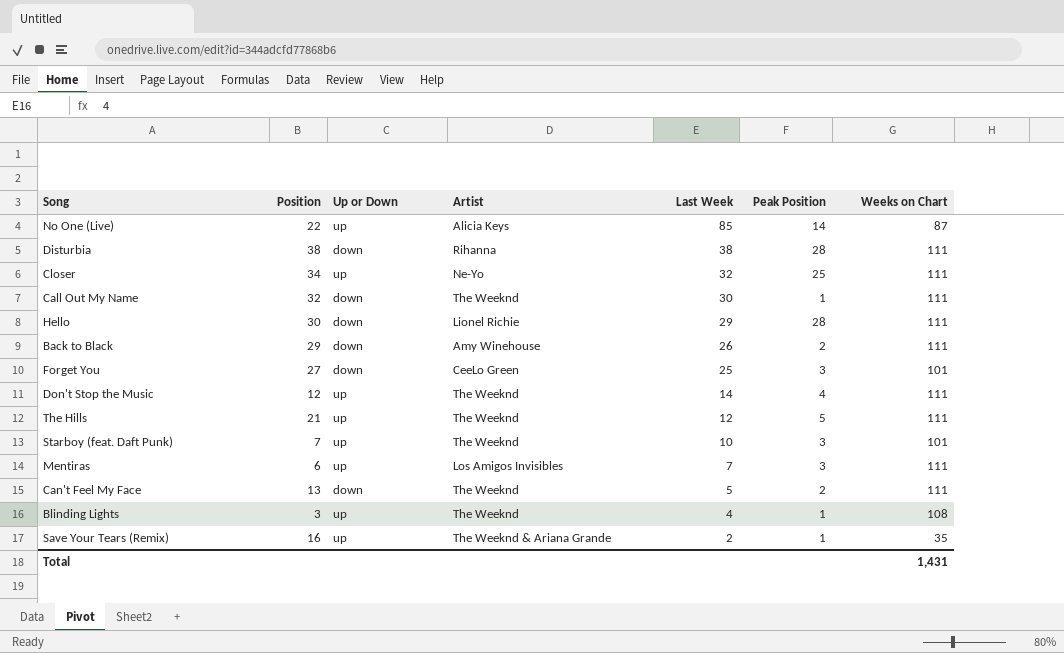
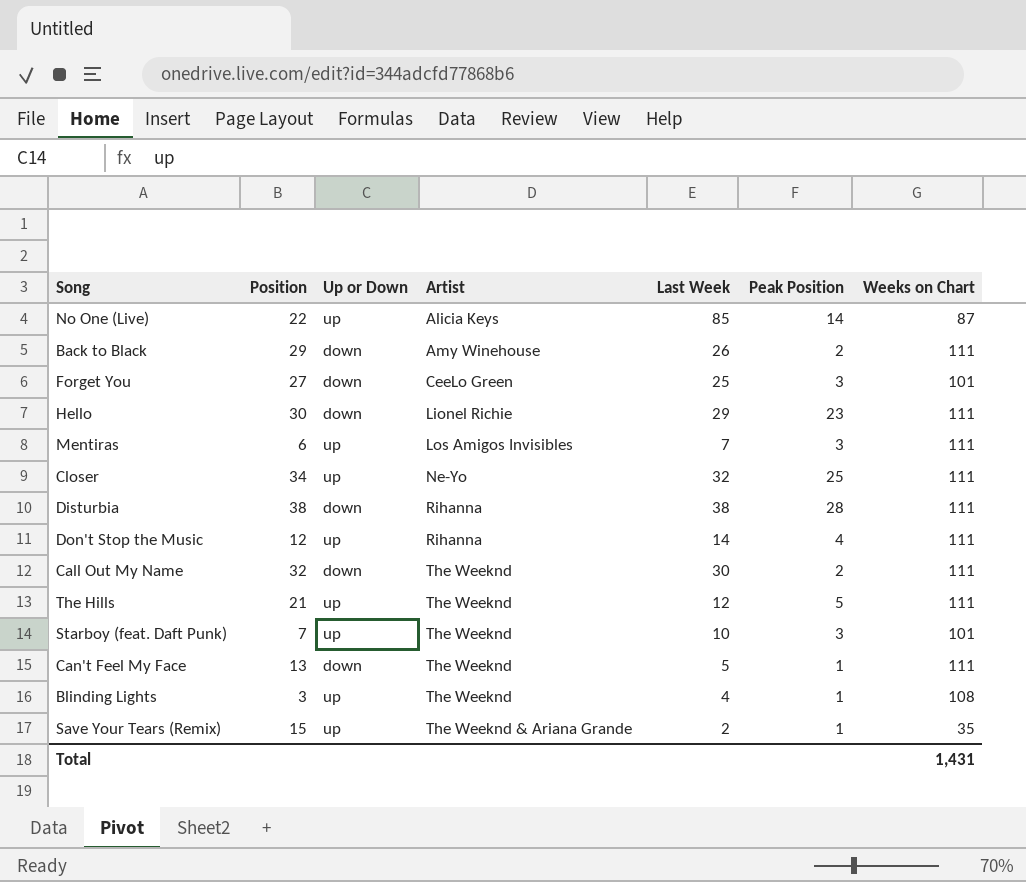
row order: Last Week descending -> Artist ascending
Hello | Peak Position: 28 -> 23
Don't Stop the Music | Artist: The Weeknd -> Rihanna
Call Out My Name | Peak Position: 1 -> 2
Can't Feel My Face | Peak Position: 2 -> 1
Save Your Tears (Remix) | Position: 16 -> 15

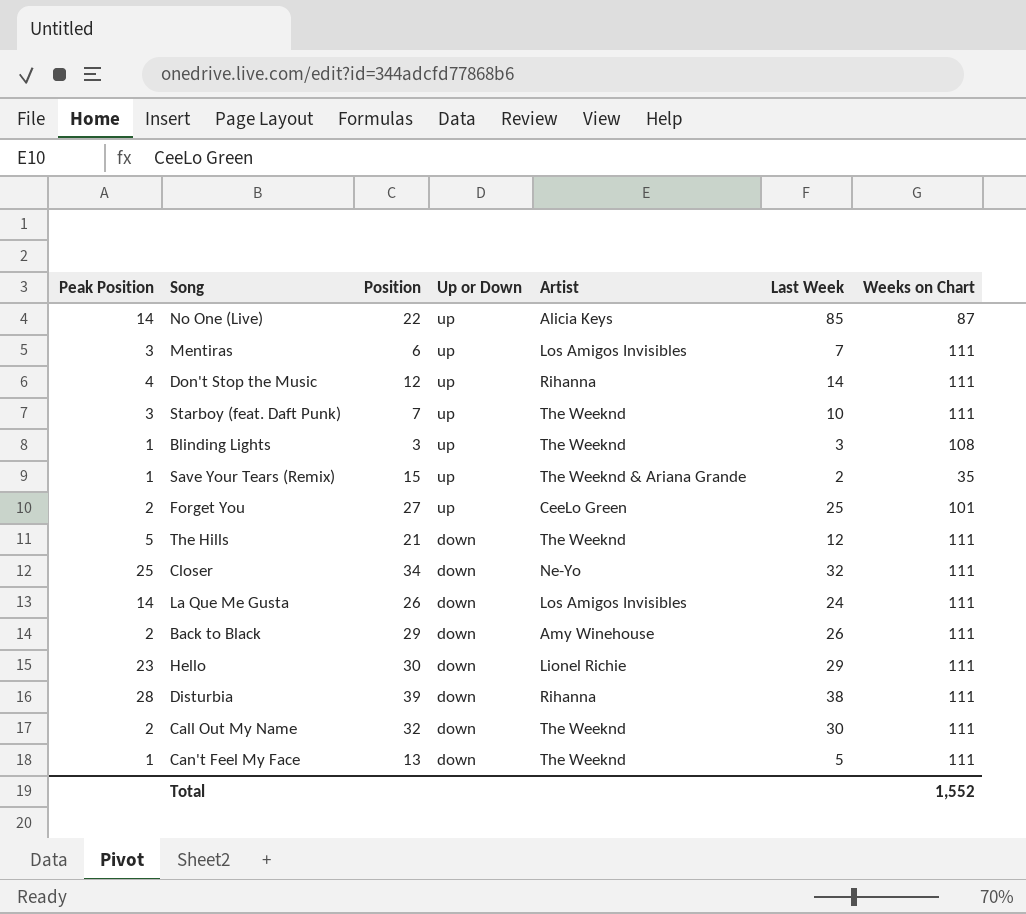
row order: Artist ascending -> Up or Down descending
column Peak Position | position: 6 -> 1
Starboy (feat. Daft Punk) | Weeks on Chart: 101 -> 111
Blinding Lights | Last Week: 4 -> 3
Forget You | Peak Position: 3 -> 2
Forget You | Up or Down: down -> up
The Hills | Up or Down: up -> down
Closer | Up or Down: up -> down
row La Que Me Gusta: none -> 14 | 26 | down | Los Amigos Invisibles | 24 | 111
Disturbia | Position: 38 -> 39
Total | Weeks on Chart: 1,431 -> 1,552

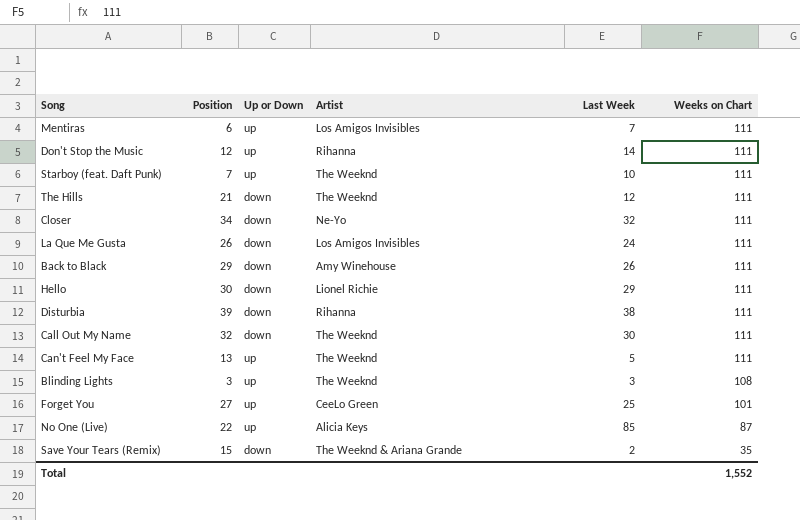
row order: Up or Down descending -> Weeks on Chart descending
column Peak Position | position: 1 -> none
Can't Feel My Face | Up or Down: down -> up
Save Your Tears (Remix) | Up or Down: up -> down

